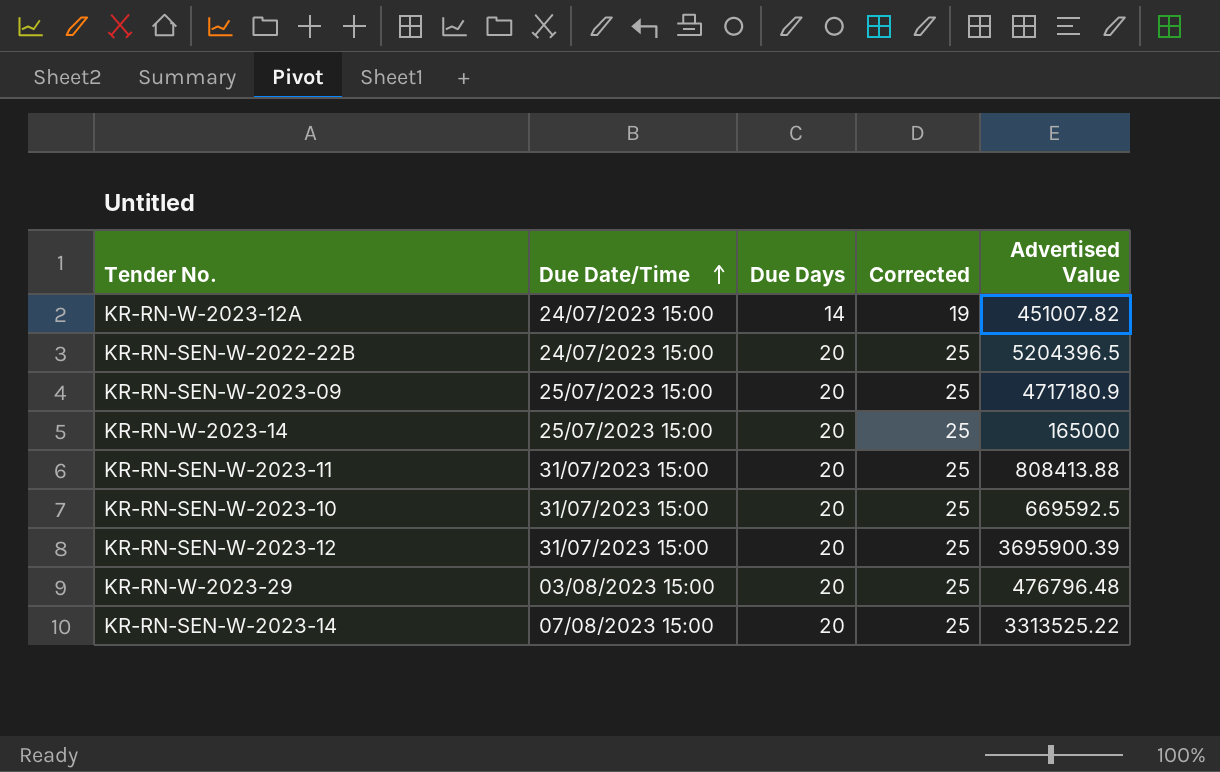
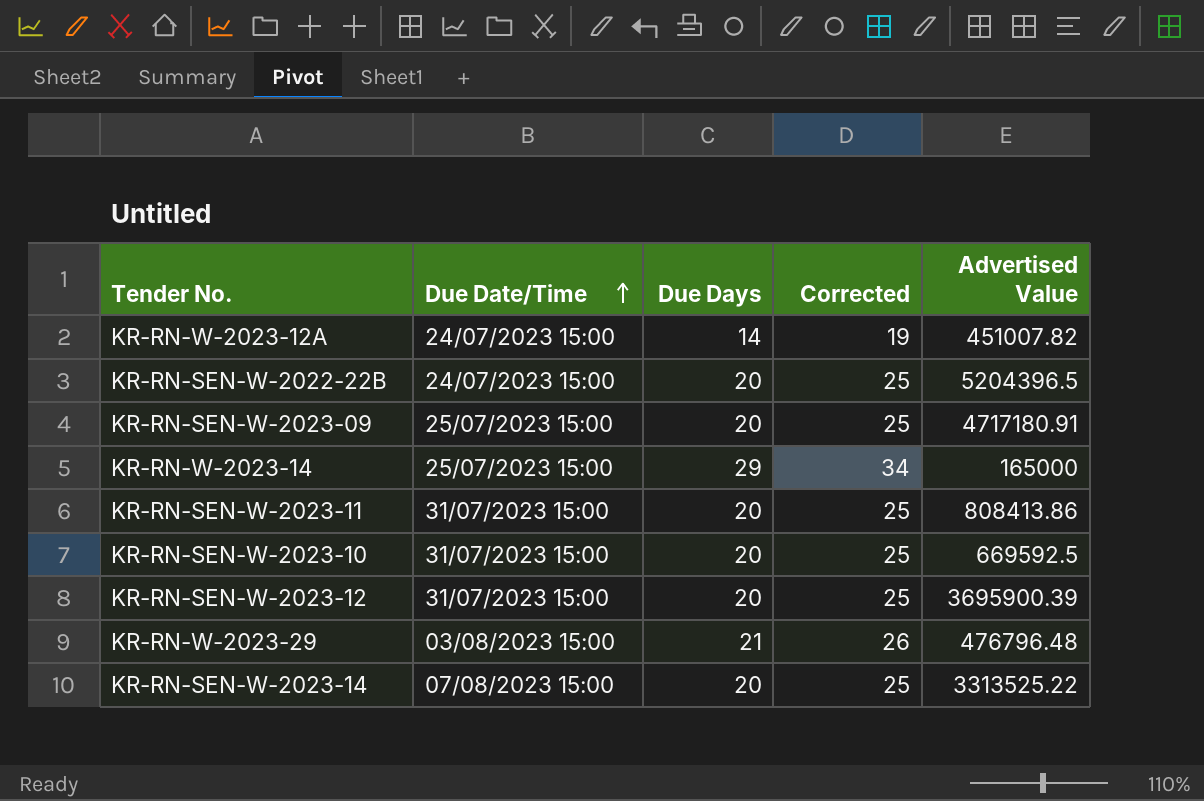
KR-RN-SEN-W-2023-09 | Advertised Value: 4717180.9 -> 4717180.91
KR-RN-W-2023-14 | Due Days: 20 -> 29
KR-RN-W-2023-14 | Corrected: 25 -> 34
KR-RN-SEN-W-2023-11 | Advertised Value: 808413.88 -> 808413.86
KR-RN-W-2023-29 | Due Days: 20 -> 21
KR-RN-W-2023-29 | Corrected: 25 -> 26

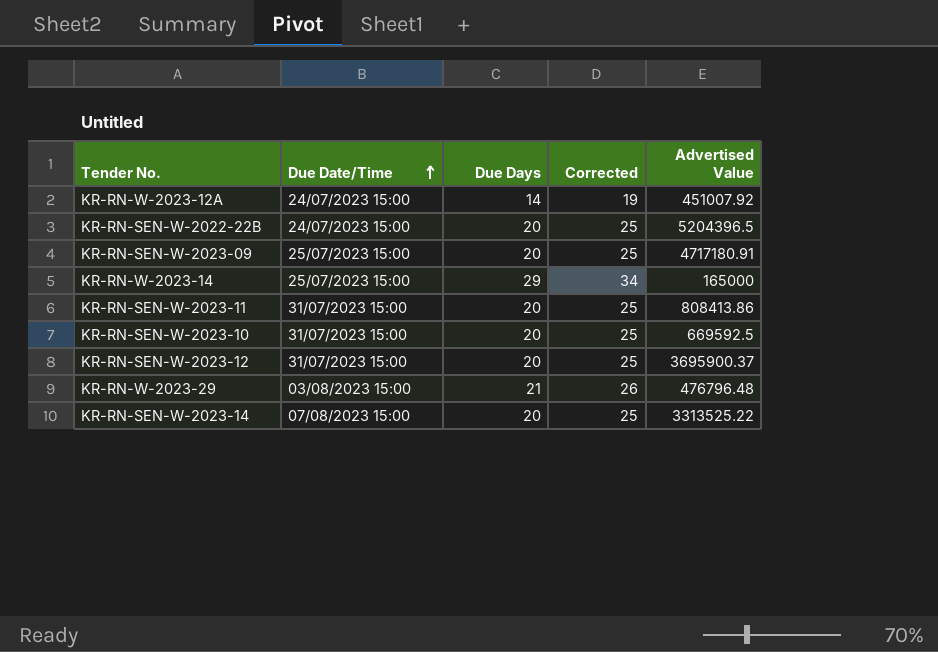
KR-RN-W-2023-12A | Advertised Value: 451007.82 -> 451007.92
KR-RN-SEN-W-2023-12 | Advertised Value: 3695900.39 -> 3695900.37

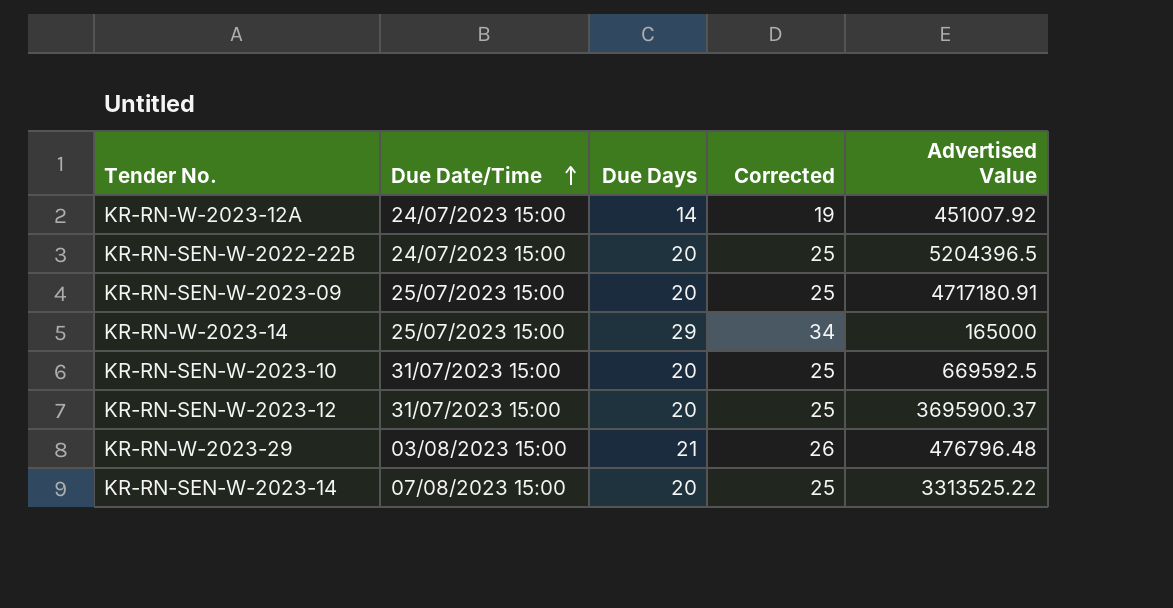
row KR-RN-SEN-W-2023-11: 31/07/2023 15:00 | 20 | 25 | 808413.86 -> none

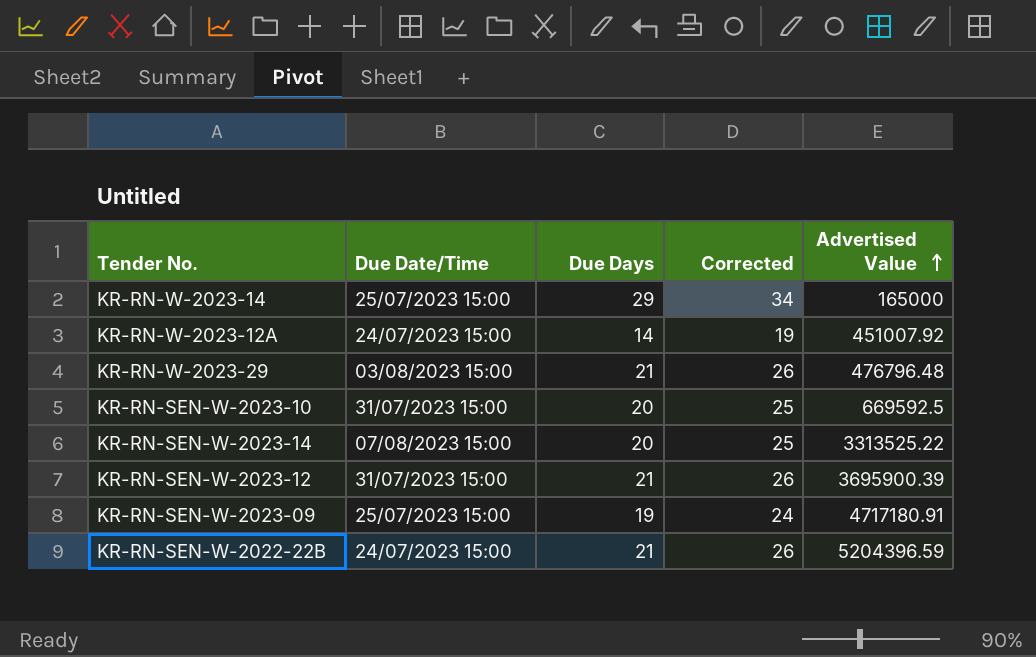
row order: Due Date/Time ascending -> Advertised Value ascending
KR-RN-SEN-W-2023-12 | Due Days: 20 -> 21
KR-RN-SEN-W-2023-12 | Corrected: 25 -> 26
KR-RN-SEN-W-2023-12 | Advertised Value: 3695900.37 -> 3695900.39
KR-RN-SEN-W-2023-09 | Due Days: 20 -> 19
KR-RN-SEN-W-2023-09 | Corrected: 25 -> 24
KR-RN-SEN-W-2022-22B | Due Days: 20 -> 21
KR-RN-SEN-W-2022-22B | Corrected: 25 -> 26
KR-RN-SEN-W-2022-22B | Advertised Value: 5204396.5 -> 5204396.59

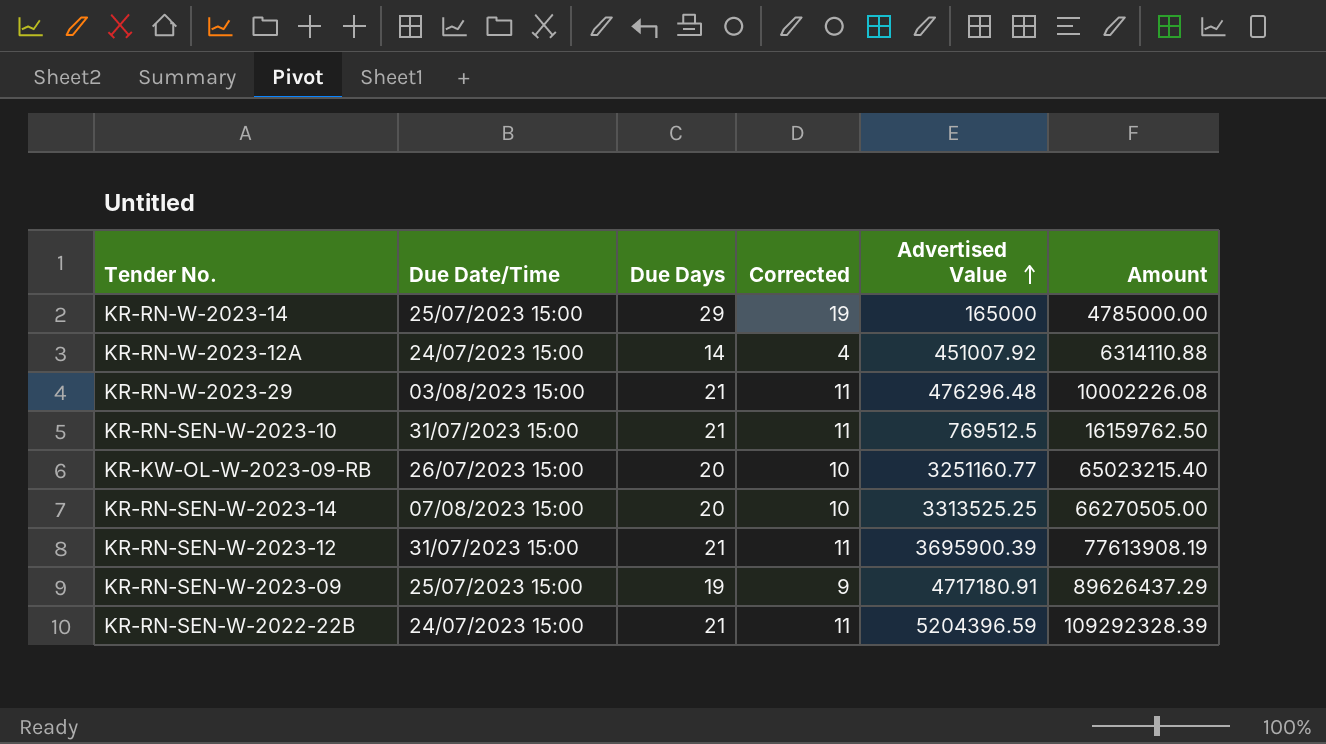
column Corrected | formula: [Due Days] + 5 -> [Due Days] - 10
column Amount | formula: none -> [Due Days] * [Advertised Value]
KR-RN-W-2023-29 | Advertised Value: 476796.48 -> 476296.48
KR-RN-SEN-W-2023-10 | Due Days: 20 -> 21
KR-RN-SEN-W-2023-10 | Advertised Value: 669592.5 -> 769512.5
row KR-KW-OL-W-2023-09-RB: none -> 26/07/2023 15:00 | 20 | 10 | 3251160.77 | 65023215.40
KR-RN-SEN-W-2023-14 | Advertised Value: 3313525.22 -> 3313525.25

